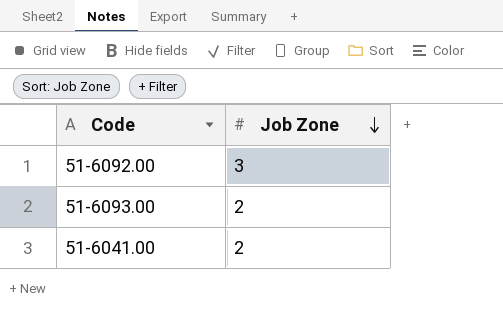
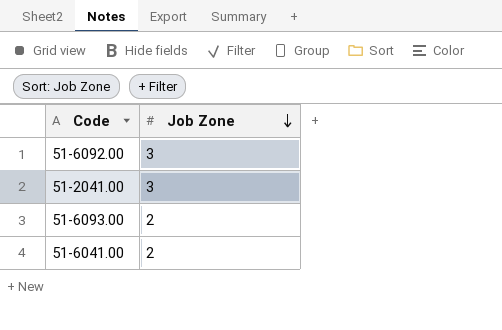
row 51-2041.00: none -> 3

